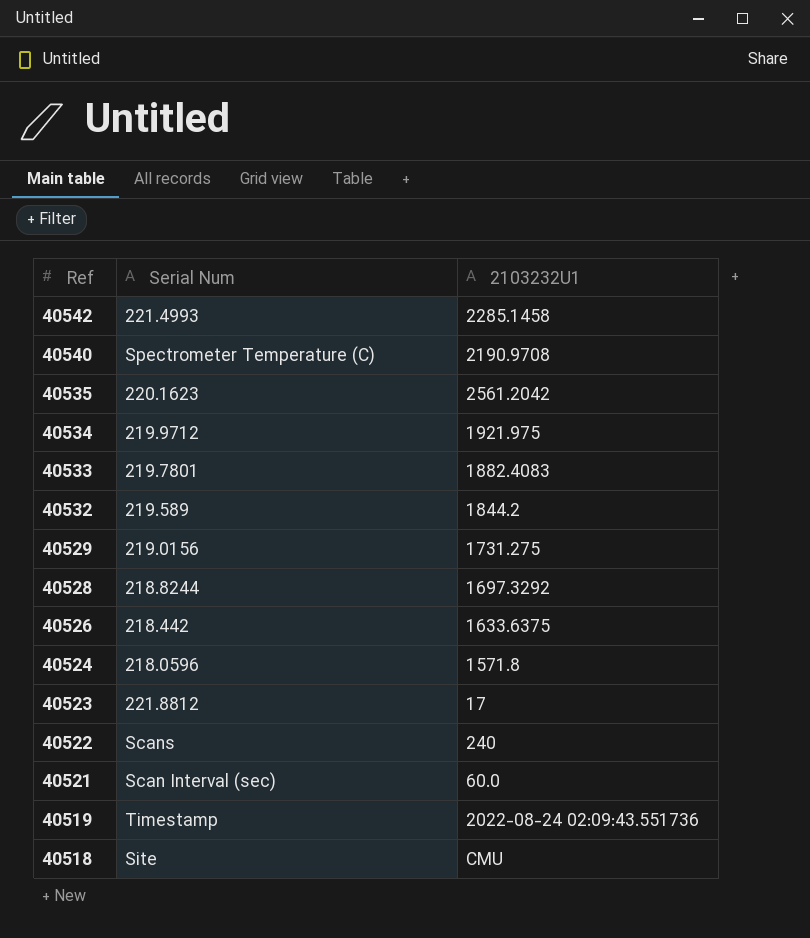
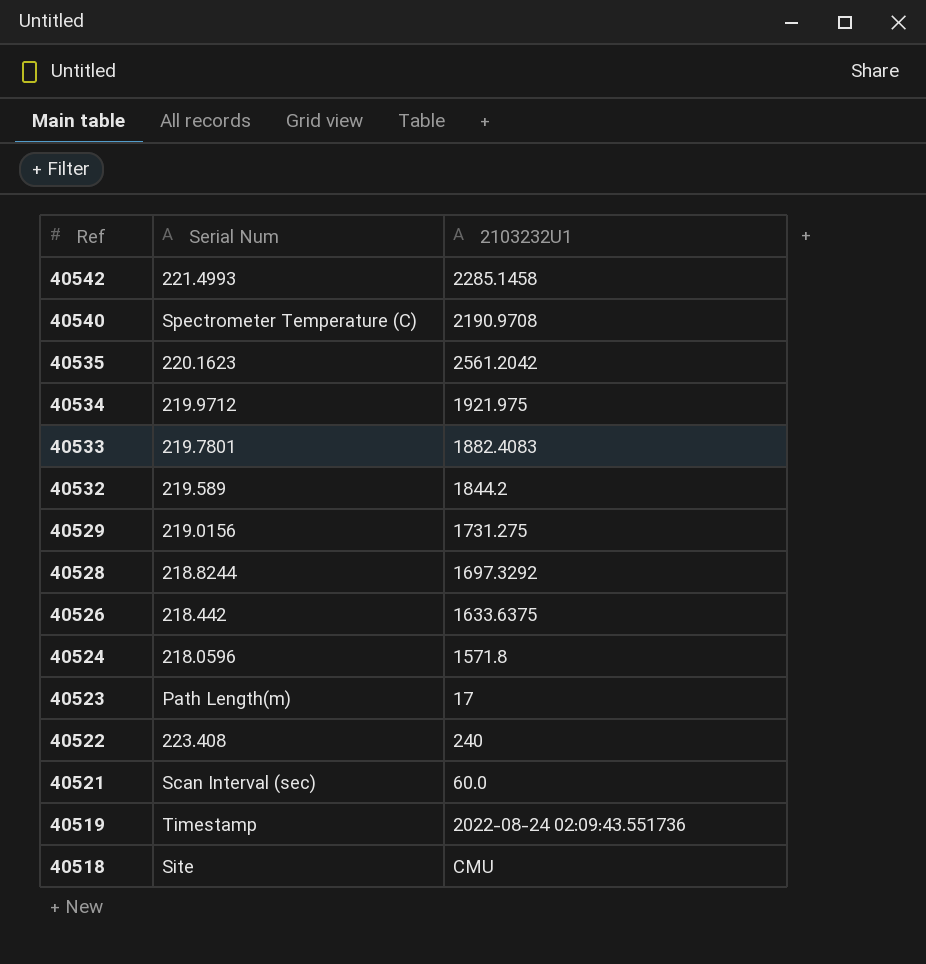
40523 | Serial Num: 221.8812 -> Path Length(m)
40522 | Serial Num: Scans -> 223.408

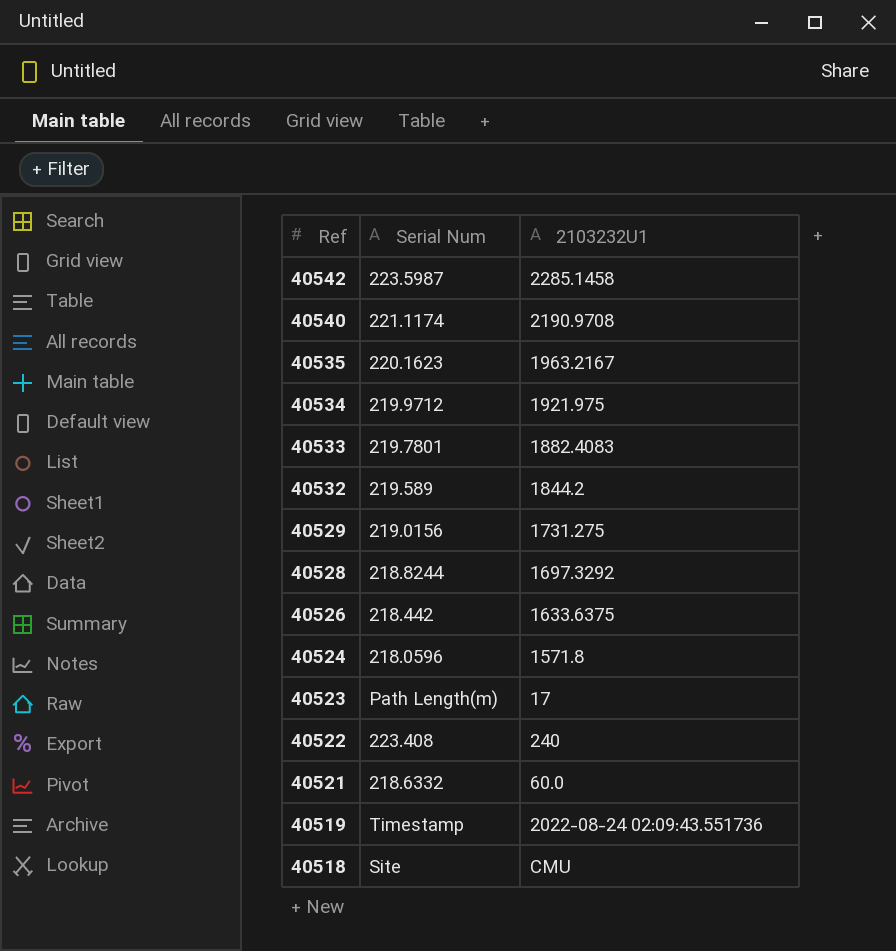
40542 | Serial Num: 221.4993 -> 223.5987
40540 | Serial Num: Spectrometer Temperature (C) -> 221.1174
40535 | 2103232U1: 2561.2042 -> 1963.2167
40521 | Serial Num: Scan Interval (sec) -> 218.6332

